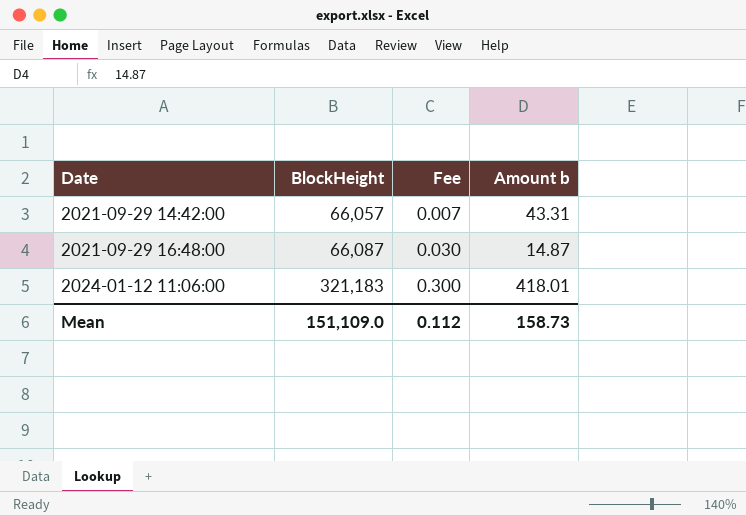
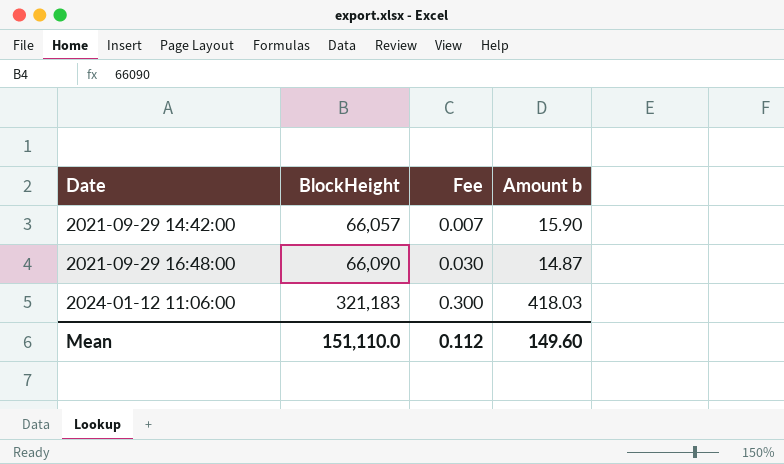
2021-09-29 14:42:00 | Amount b: 43.31 -> 15.90
2021-09-29 16:48:00 | BlockHeight: 66,087 -> 66,090
2024-01-12 11:06:00 | Amount b: 418.01 -> 418.03
Mean | BlockHeight: 151,109.0 -> 151,110.0
Mean | Amount b: 158.73 -> 149.60

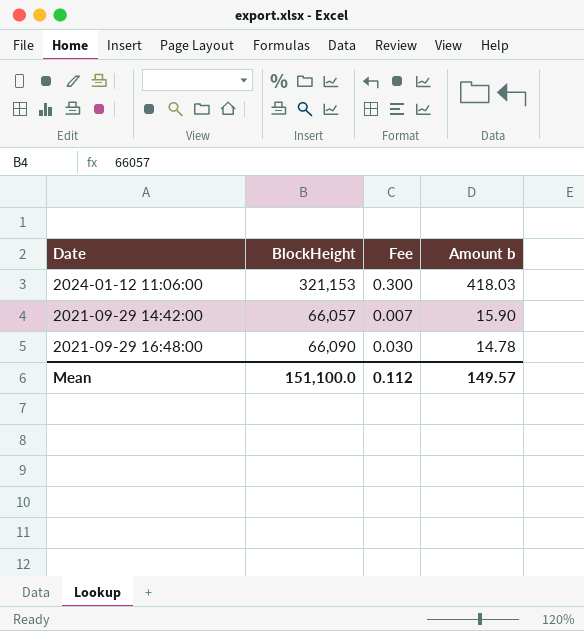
row order: Date ascending -> Amount b descending
2024-01-12 11:06:00 | BlockHeight: 321,183 -> 321,153
2021-09-29 16:48:00 | Amount b: 14.87 -> 14.78
Mean | BlockHeight: 151,110.0 -> 151,100.0
Mean | Amount b: 149.60 -> 149.57

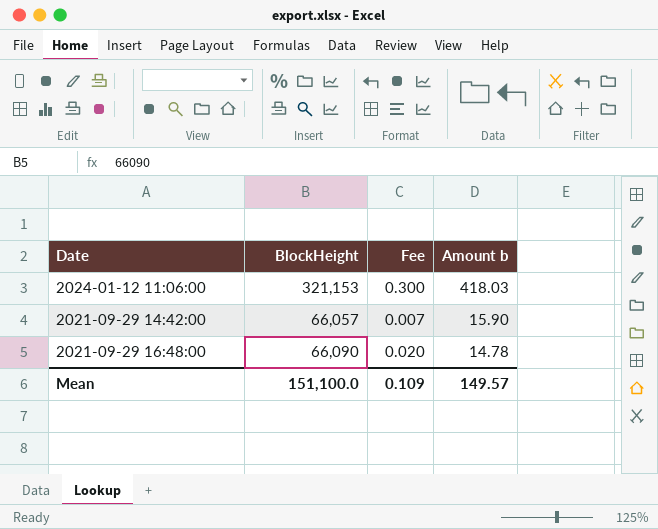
2021-09-29 16:48:00 | Fee: 0.030 -> 0.020
Mean | Fee: 0.112 -> 0.109

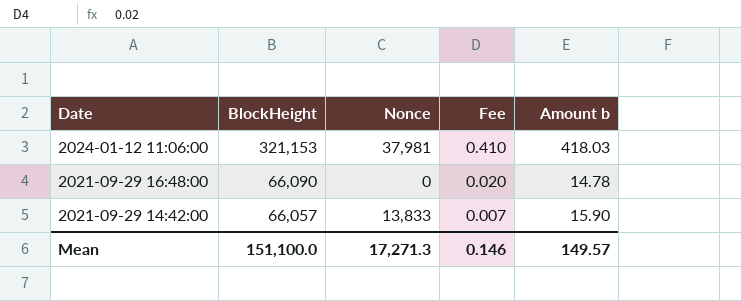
row order: Amount b descending -> Date descending
column Nonce | position: none -> 3
2024-01-12 11:06:00 | Fee: 0.300 -> 0.410
Mean | Fee: 0.109 -> 0.146

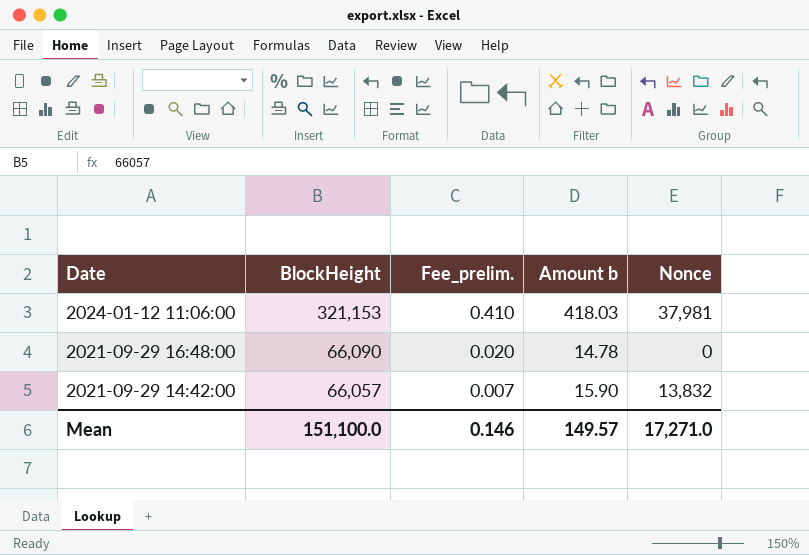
column name: Fee -> Fee_prelim.
column Nonce | position: 3 -> 5
2021-09-29 14:42:00 | Nonce: 13,833 -> 13,832
Mean | Nonce: 17,271.3 -> 17,271.0

